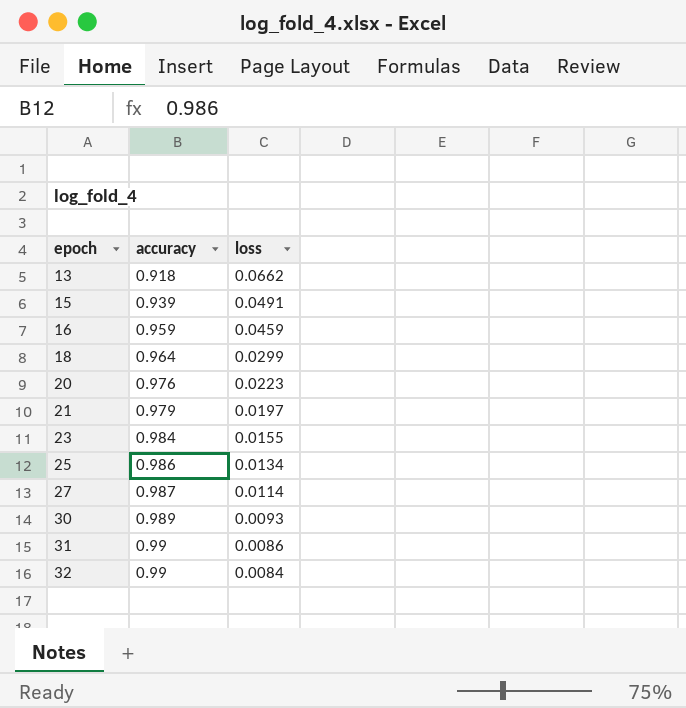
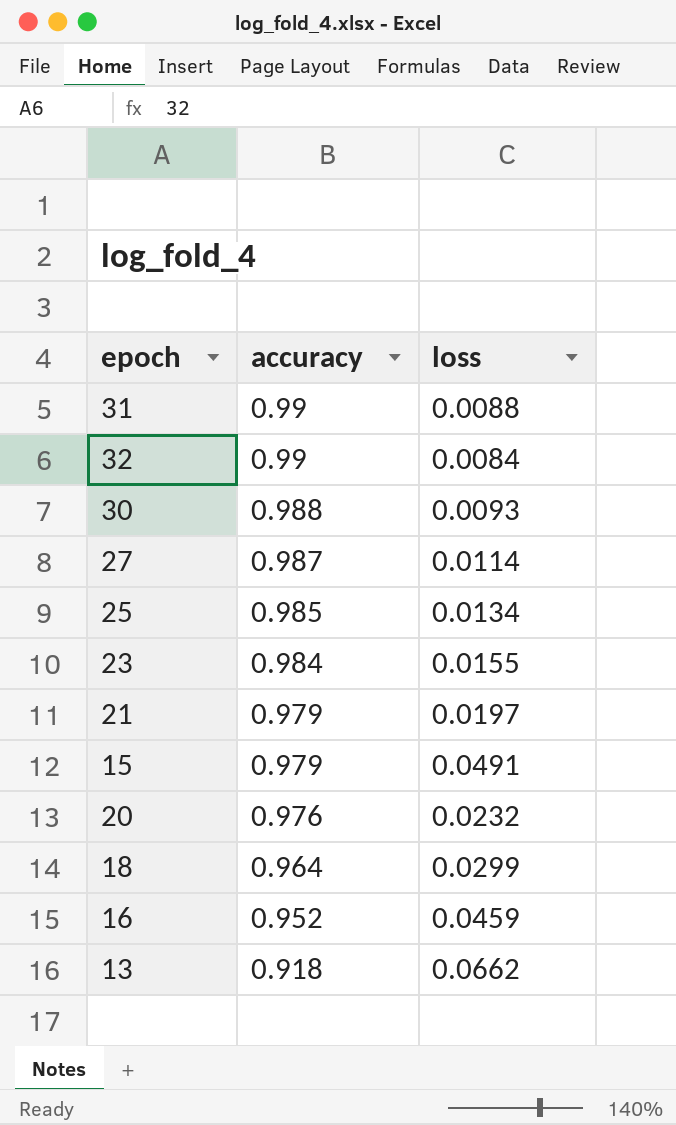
row order: epoch ascending -> accuracy descending
31 | loss: 0.0086 -> 0.0088
30 | accuracy: 0.989 -> 0.988
25 | accuracy: 0.986 -> 0.985
15 | accuracy: 0.939 -> 0.979
20 | loss: 0.0223 -> 0.0232
16 | accuracy: 0.959 -> 0.952

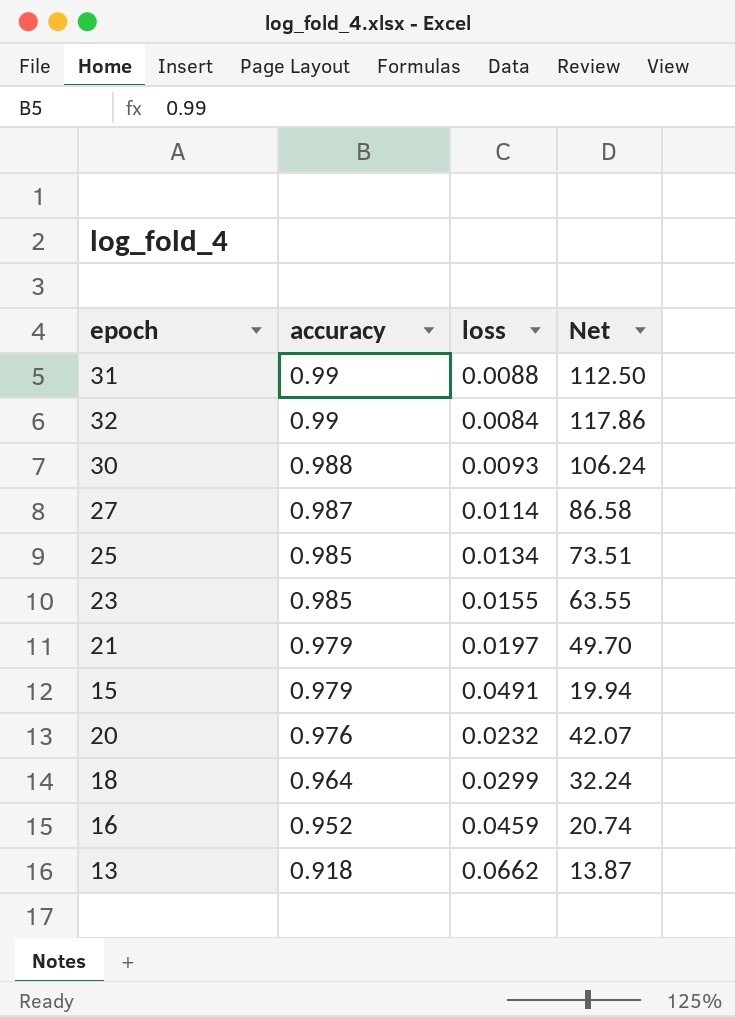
column Net | formula: none -> [accuracy] / [loss]
23 | accuracy: 0.984 -> 0.985

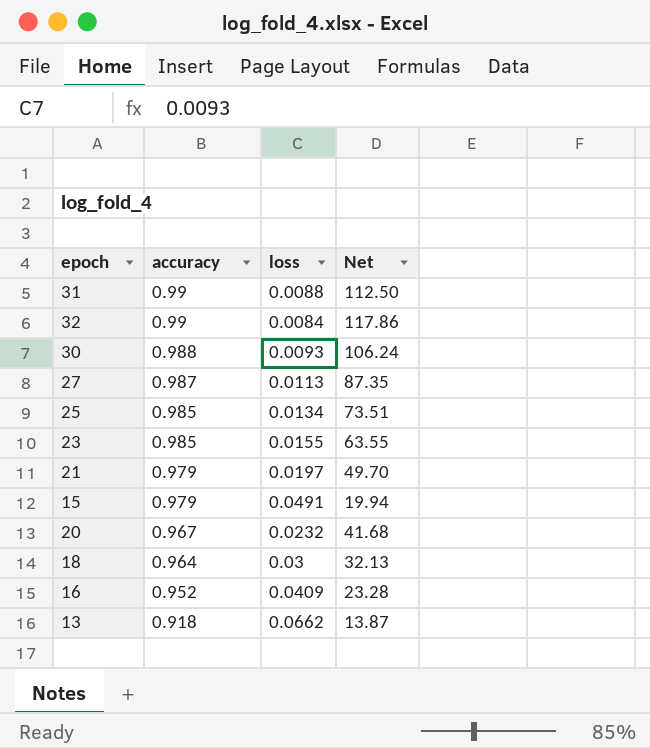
27 | loss: 0.0114 -> 0.0113
27 | Net: 86.58 -> 87.35
20 | accuracy: 0.976 -> 0.967
20 | Net: 42.07 -> 41.68
18 | loss: 0.0299 -> 0.03
18 | Net: 32.24 -> 32.13
16 | loss: 0.0459 -> 0.0409
16 | Net: 20.74 -> 23.28

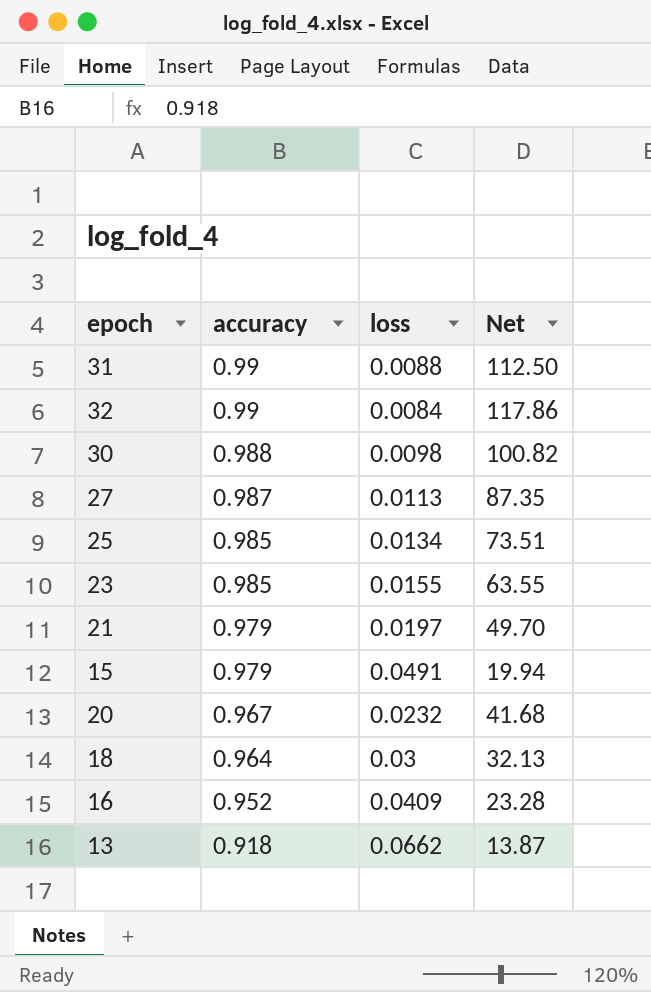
30 | loss: 0.0093 -> 0.0098
30 | Net: 106.24 -> 100.82

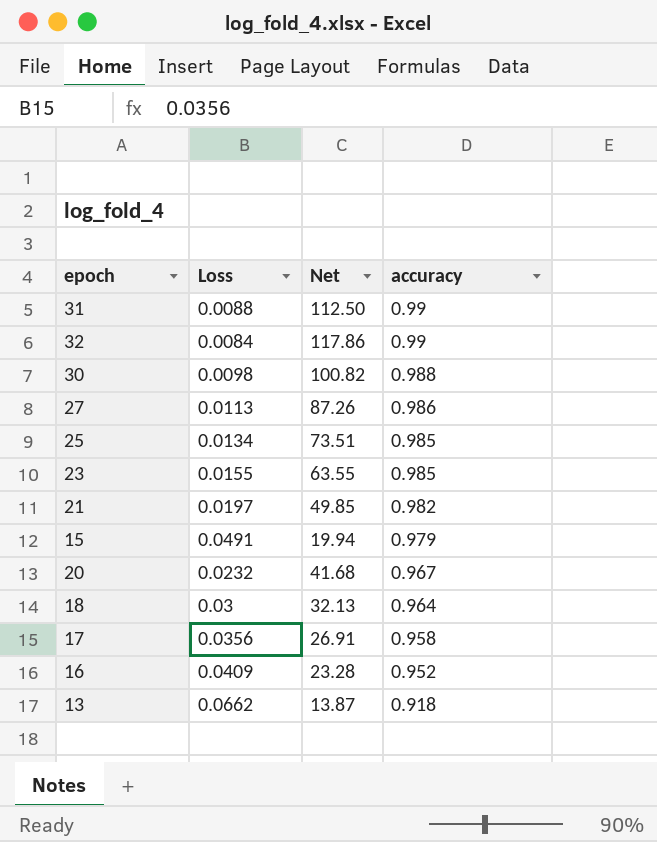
column name: loss -> Loss
column accuracy | position: 2 -> 4
27 | Net: 87.35 -> 87.26
27 | accuracy: 0.987 -> 0.986
21 | Net: 49.70 -> 49.85
21 | accuracy: 0.979 -> 0.982
row 17: none -> 0.0356 | 26.91 | 0.958

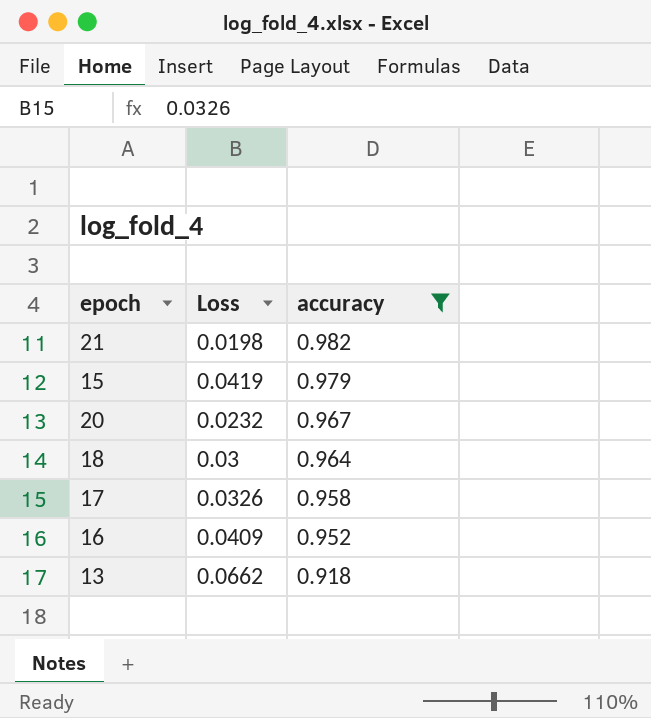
filter: none -> accuracy <= 0.982
column Net | formula: [accuracy] / [Loss] -> none
21 | Loss: 0.0197 -> 0.0198
15 | Loss: 0.0491 -> 0.0419
17 | Loss: 0.0356 -> 0.0326

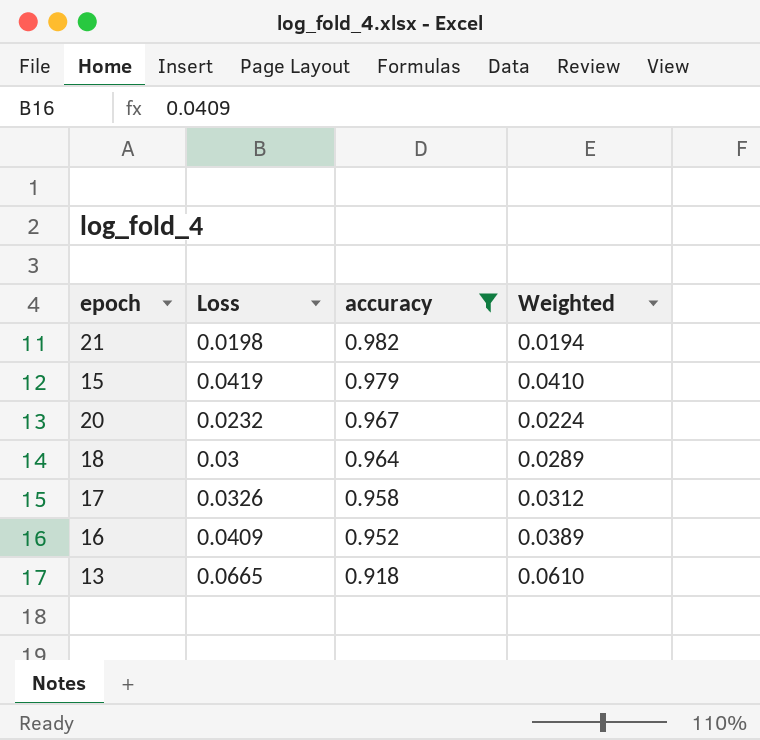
column Weighted | formula: none -> [Loss] * [accuracy]
13 | Loss: 0.0662 -> 0.0665

